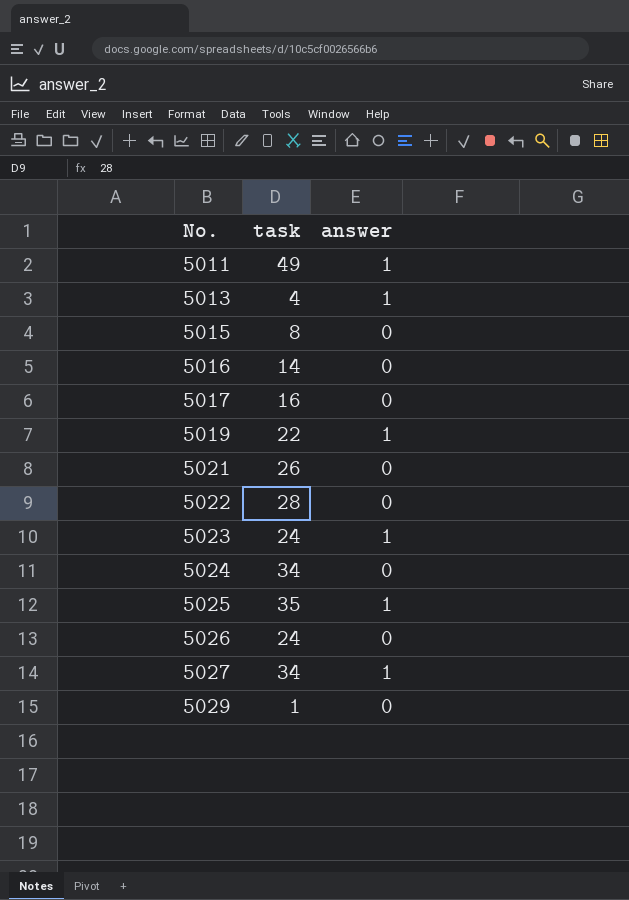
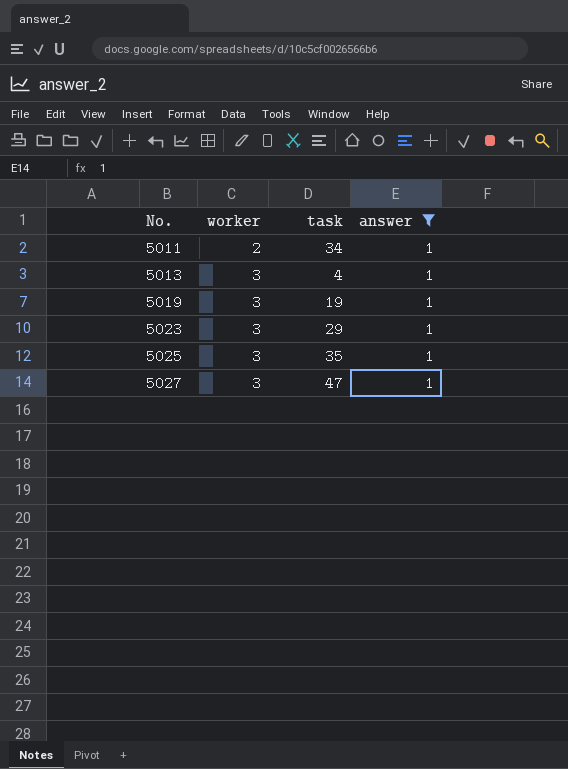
filter: none -> answer = 1
column worker | position: none -> 2
5011 | task: 49 -> 34
5019 | task: 22 -> 19
5023 | task: 24 -> 29
5027 | task: 34 -> 47

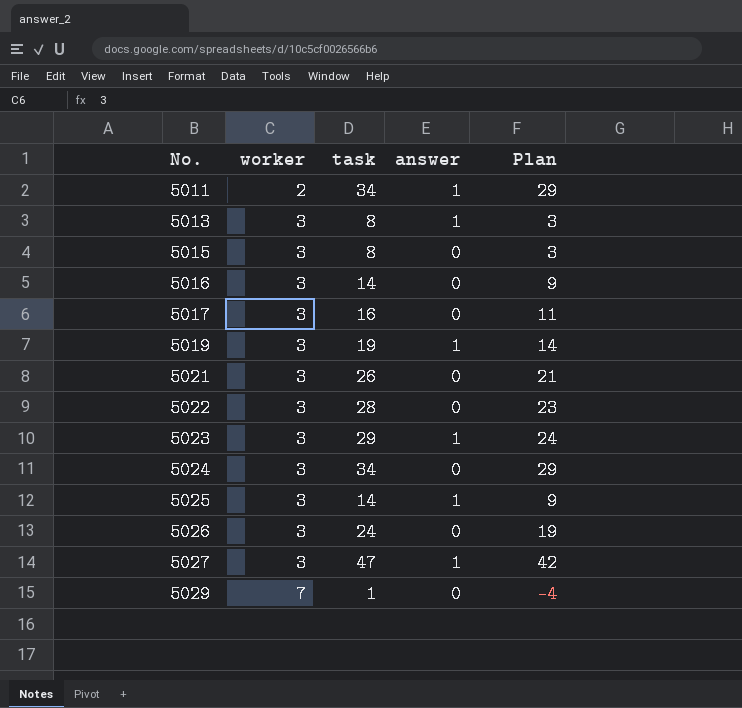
filter: answer = 1 -> none
column Plan | formula: none -> [task] - 5
5013 | task: 4 -> 8
5025 | task: 35 -> 14

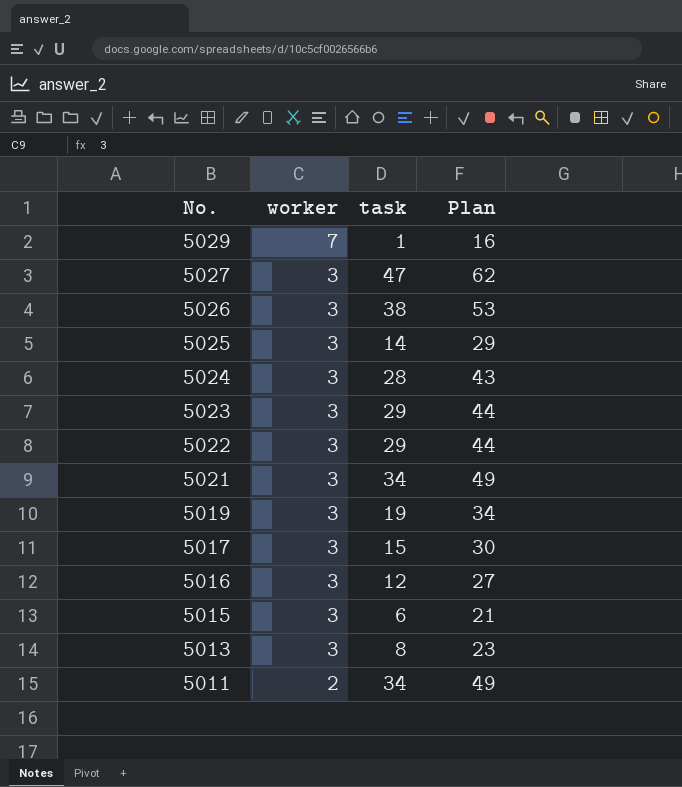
row order: No. ascending -> No. descending
column answer | position: 4 -> none
column Plan | formula: [task] - 5 -> [task] + 15
5026 | task: 24 -> 38
5024 | task: 34 -> 28
5022 | task: 28 -> 29
5021 | task: 26 -> 34
5017 | task: 16 -> 15
5016 | task: 14 -> 12
5015 | task: 8 -> 6

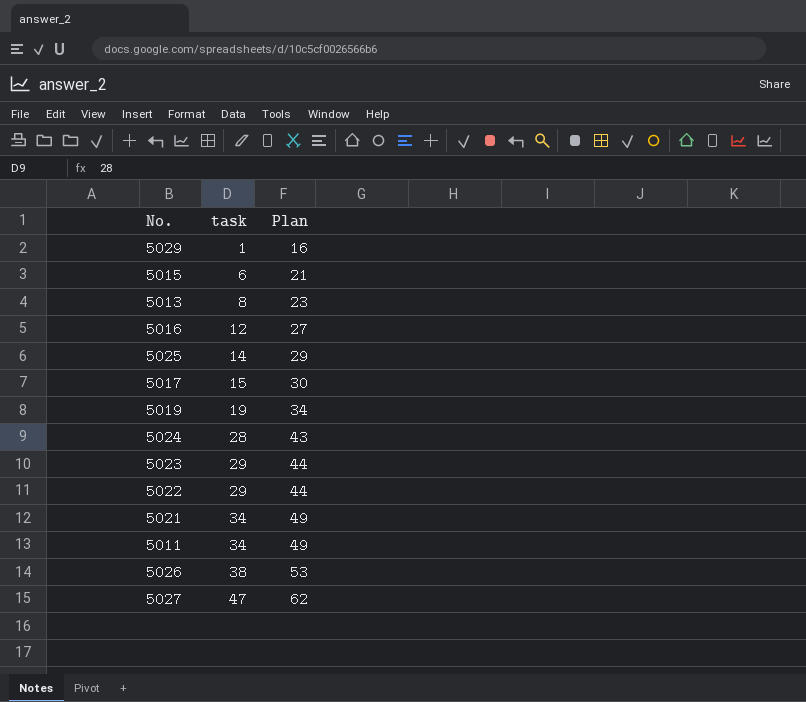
row order: No. descending -> task ascending
column worker | position: 2 -> none

